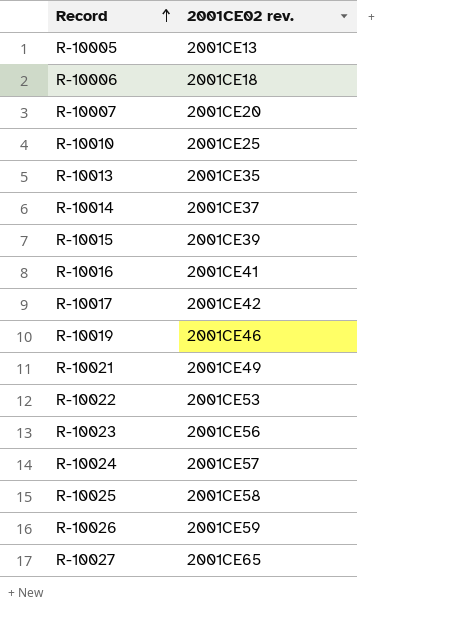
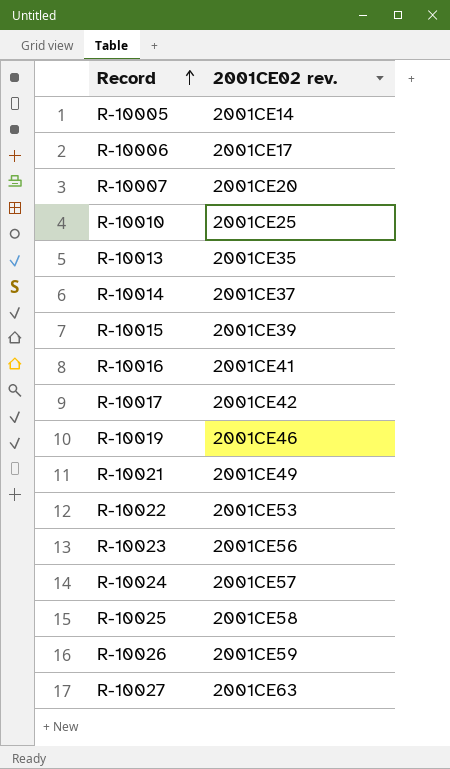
R-10005 | 2001CE02 rev.: 2001CE13 -> 2001CE14
R-10006 | 2001CE02 rev.: 2001CE18 -> 2001CE17
R-10027 | 2001CE02 rev.: 2001CE65 -> 2001CE63

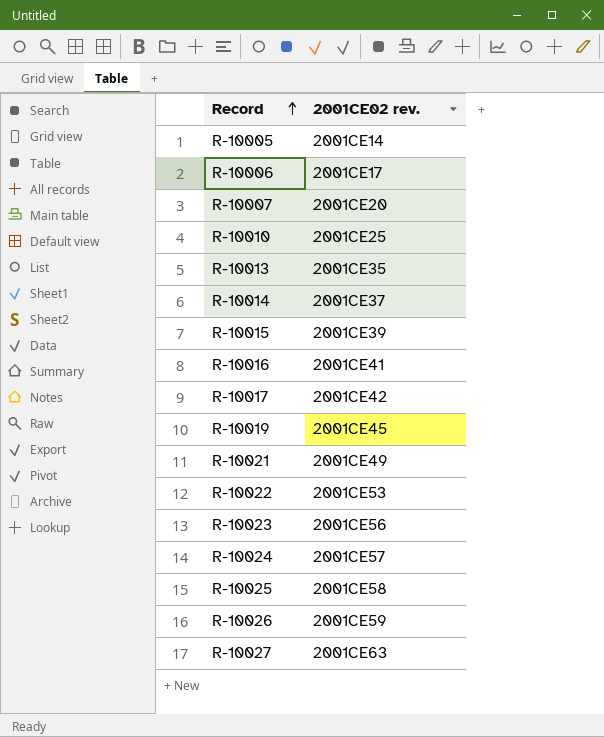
R-10019 | 2001CE02 rev.: 2001CE46 -> 2001CE45

